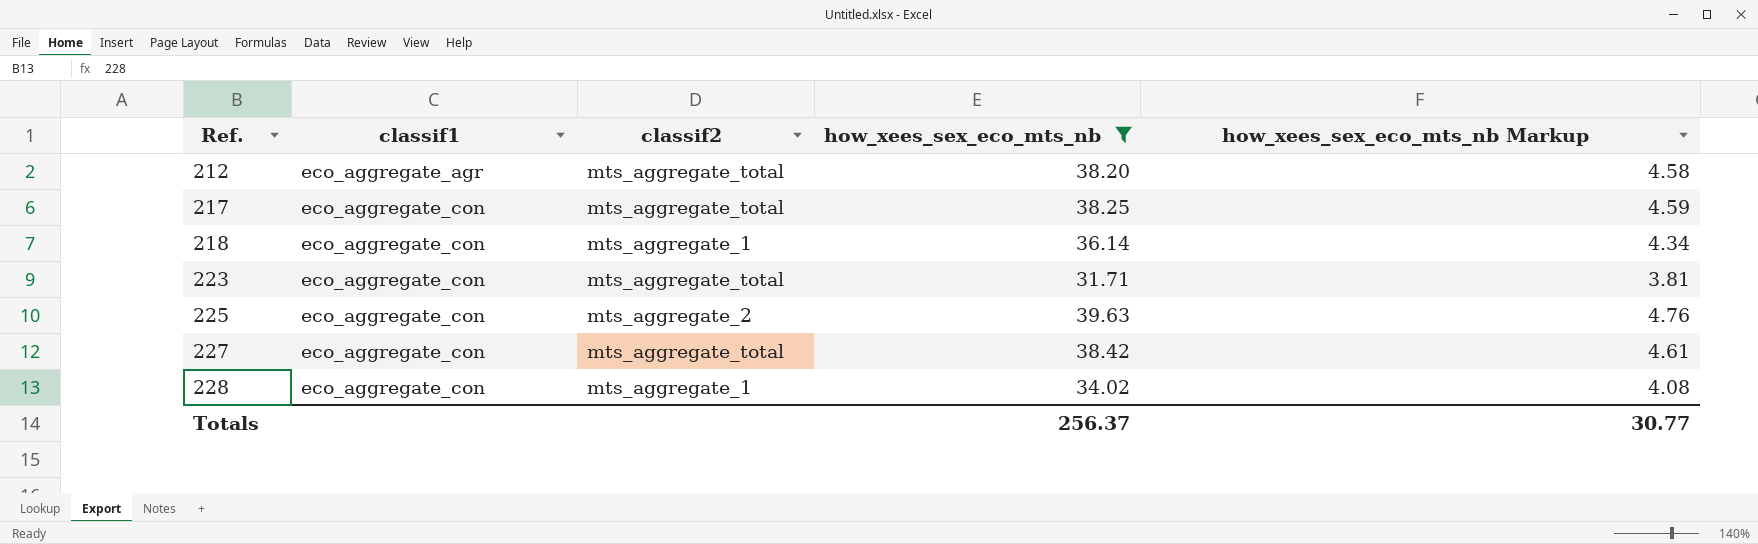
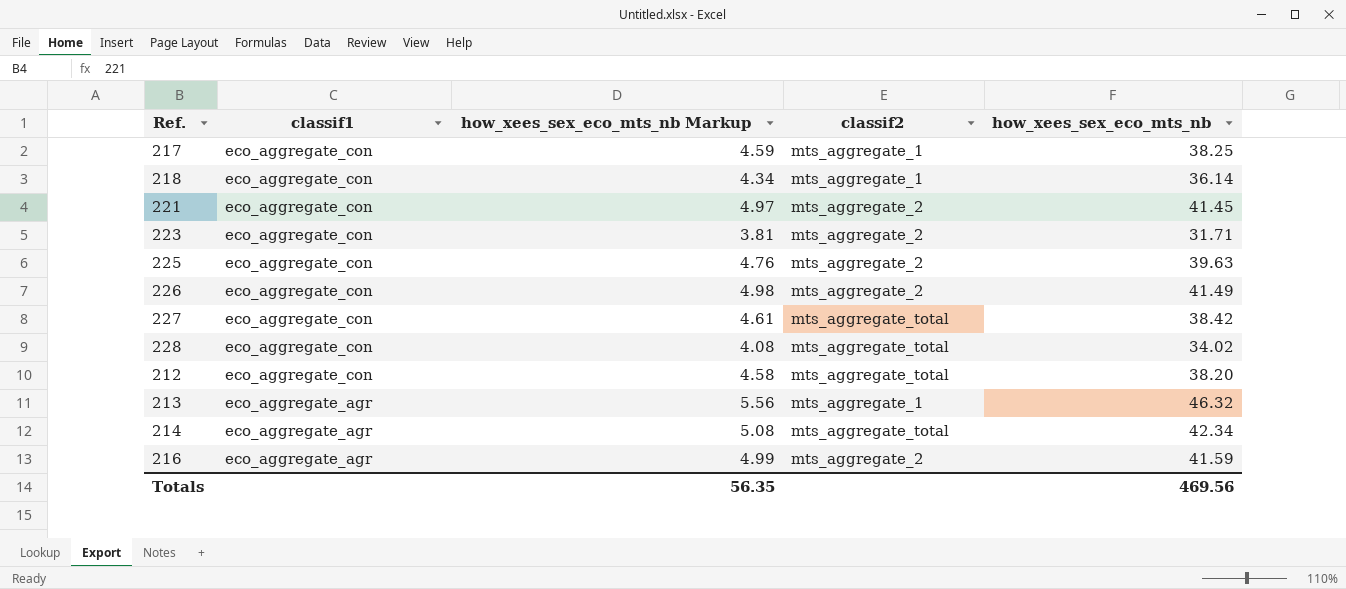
filter: how_xees_sex_eco_mts_nb <= 39.63 -> none
row order: Ref. ascending -> classif1 descending
column how_xees_sex_eco_mts_nb Markup | position: 5 -> 3
217 | classif2: mts_aggregate_total -> mts_aggregate_1
223 | classif2: mts_aggregate_total -> mts_aggregate_2
228 | classif2: mts_aggregate_1 -> mts_aggregate_total
212 | classif1: eco_aggregate_agr -> eco_aggregate_con
Totals | how_xees_sex_eco_mts_nb Markup: 30.77 -> 56.35
Totals | how_xees_sex_eco_mts_nb: 256.37 -> 469.56

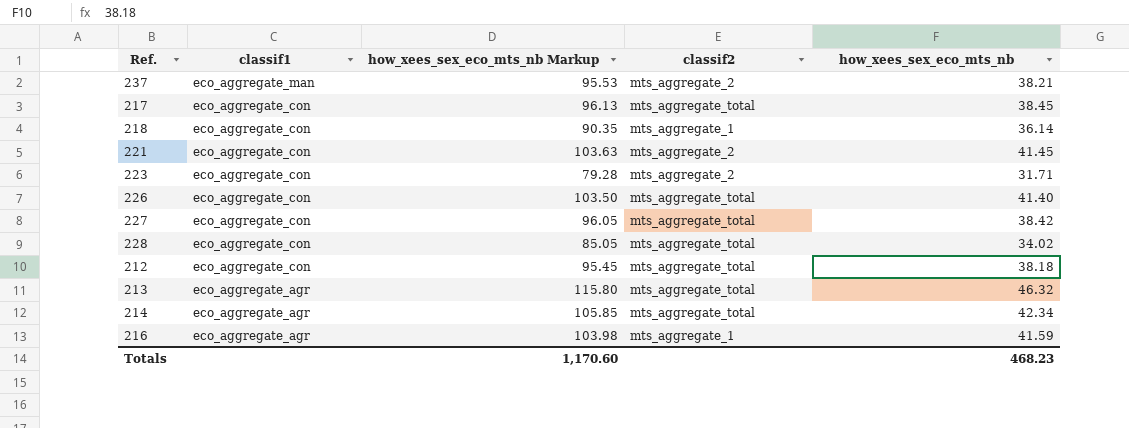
column how_xees_sex_eco_mts_nb Markup | formula: [how_xees_sex_eco_mts_nb] * 0.12 -> [how_xees_sex_eco_mts_nb] * 2.5
row 225: eco_aggregate_con | 4.76 | mts_aggregate_2 | 39.63 -> none
row 237: none -> eco_aggregate_man | 95.53 | mts_aggregate_2 | 38.21
217 | classif2: mts_aggregate_1 -> mts_aggregate_total
217 | how_xees_sex_eco_mts_nb: 38.25 -> 38.45
226 | classif2: mts_aggregate_2 -> mts_aggregate_total
226 | how_xees_sex_eco_mts_nb: 41.49 -> 41.40
212 | how_xees_sex_eco_mts_nb: 38.20 -> 38.18
213 | classif2: mts_aggregate_1 -> mts_aggregate_total
216 | classif2: mts_aggregate_2 -> mts_aggregate_1
Totals | how_xees_sex_eco_mts_nb Markup: 56.35 -> 1,170.60
Totals | how_xees_sex_eco_mts_nb: 469.56 -> 468.23

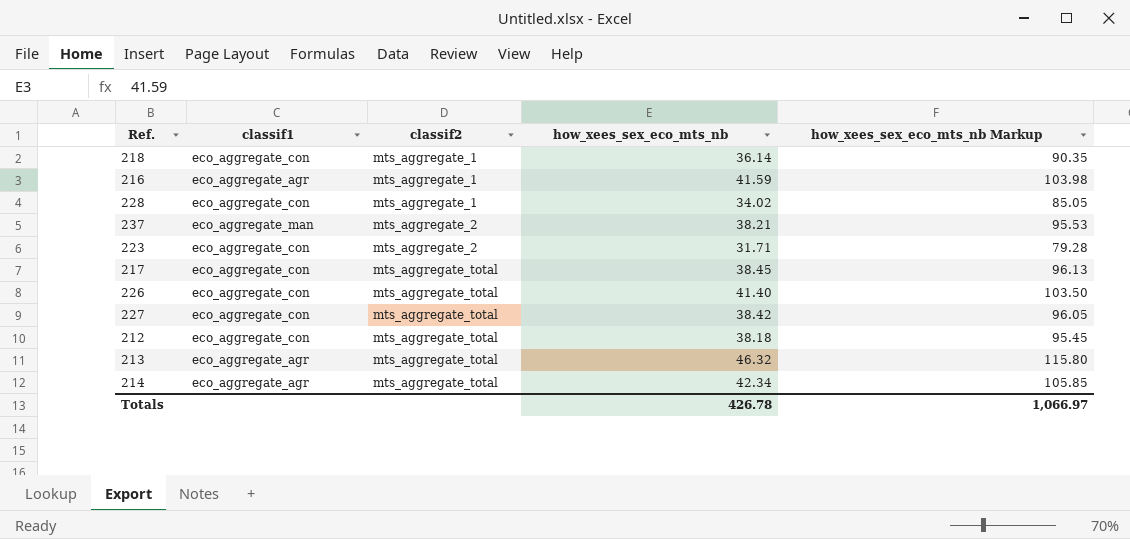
row order: classif1 descending -> classif2 ascending
column how_xees_sex_eco_mts_nb Markup | position: 3 -> 5
row 221: eco_aggregate_con | 103.63 | mts_aggregate_2 | 41.45 -> none
228 | classif2: mts_aggregate_total -> mts_aggregate_1
Totals | how_xees_sex_eco_mts_nb: 468.23 -> 426.78
Totals | how_xees_sex_eco_mts_nb Markup: 1,170.60 -> 1,066.97

